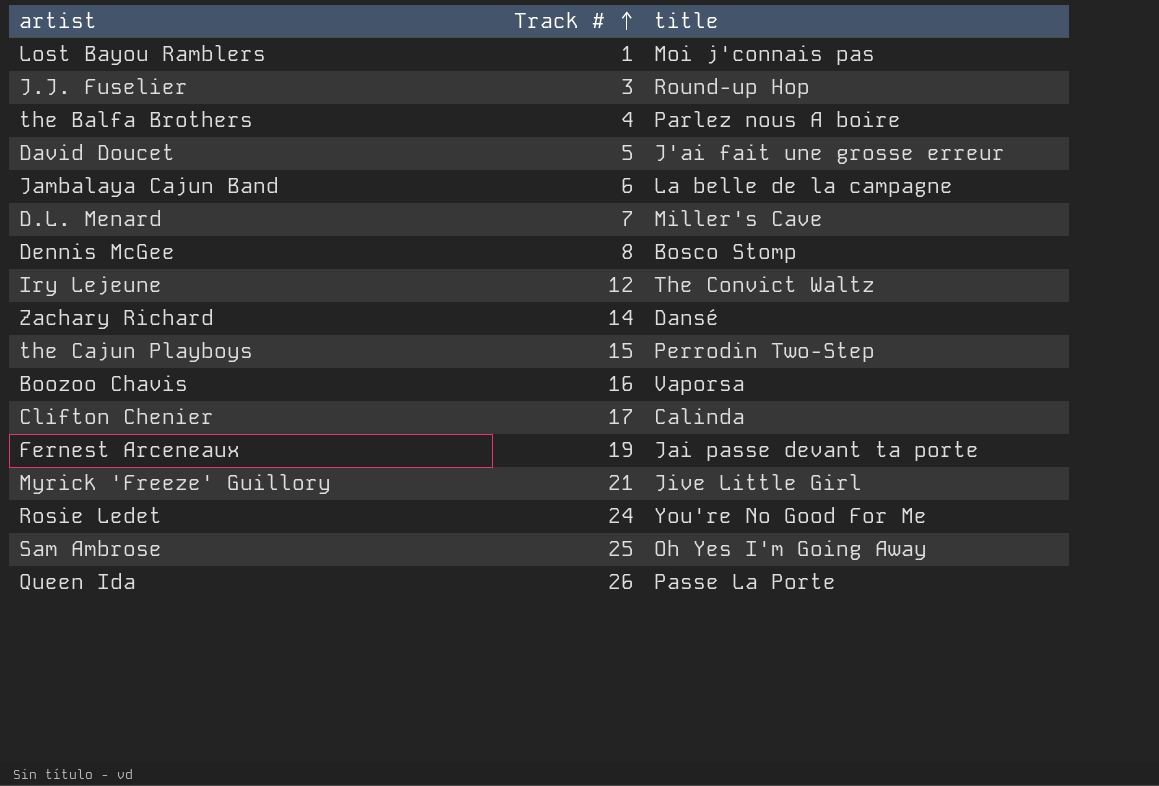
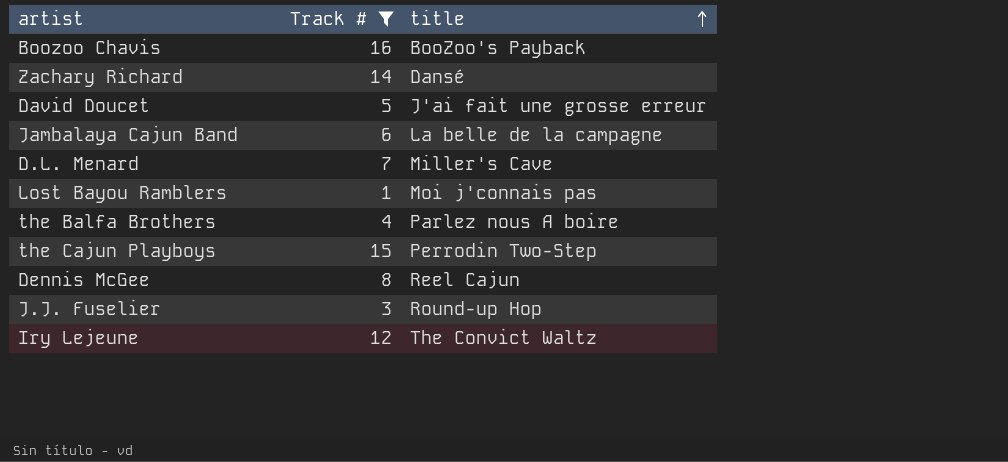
filter: none -> Track # <= 16
row order: Track # ascending -> title ascending
Boozoo Chavis | title: Vaporsa -> BooZoo's Payback
Dennis McGee | title: Bosco Stomp -> Reel Cajun

